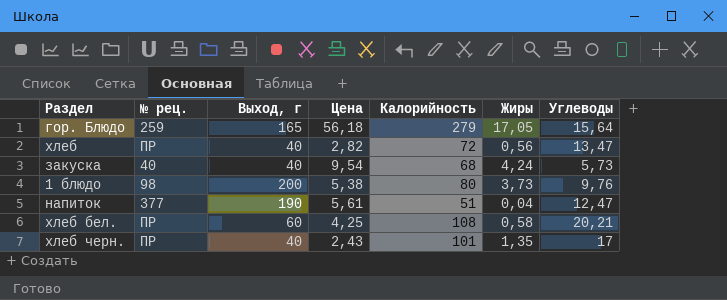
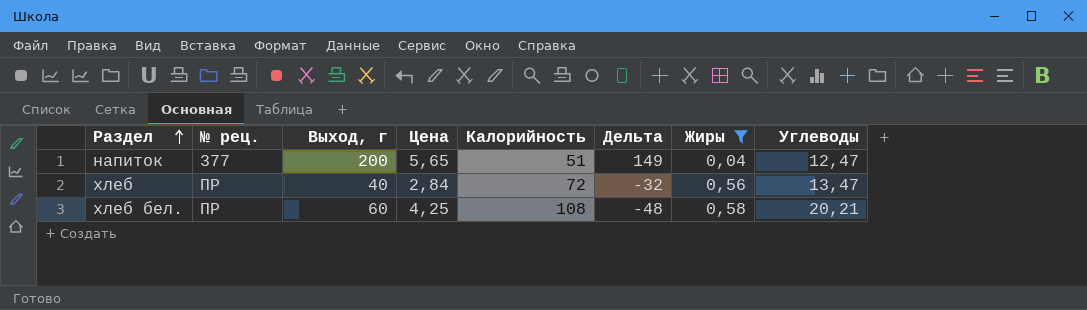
filter: none -> Жиры <= 0,58
row order: none -> Раздел ascending
column Дельта | formula: none -> [Выход, г] - [Калорийность]
напиток | Выход, г: 190 -> 200
напиток | Цена: 5,61 -> 5,65
хлеб | Цена: 2,82 -> 2,84

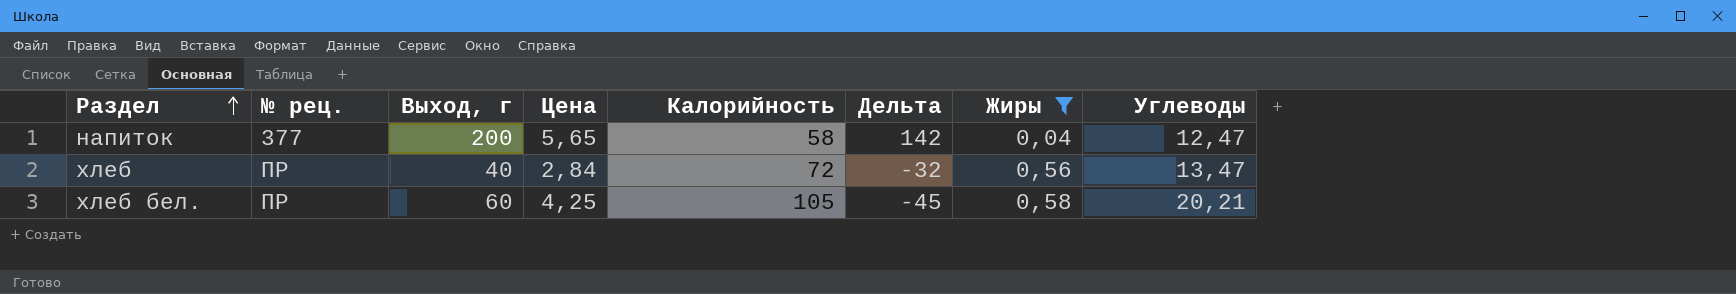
напиток | Калорийность: 51 -> 58
напиток | Дельта: 149 -> 142
хлеб бел. | Калорийность: 108 -> 105
хлеб бел. | Дельта: -48 -> -45

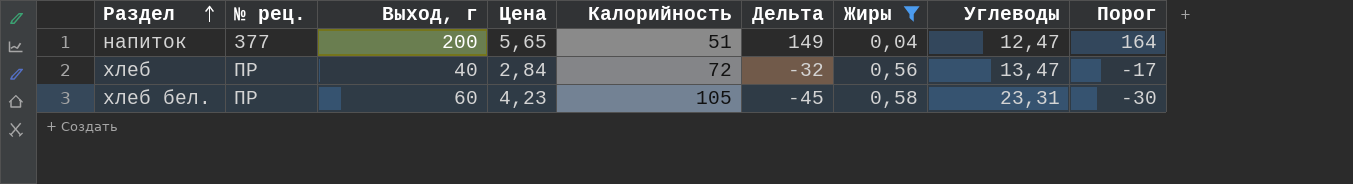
column Порог | formula: none -> [Дельта] + 15
напиток | Калорийность: 58 -> 51
напиток | Дельта: 142 -> 149
хлеб бел. | Цена: 4,25 -> 4,23
хлеб бел. | Углеводы: 20,21 -> 23,31

